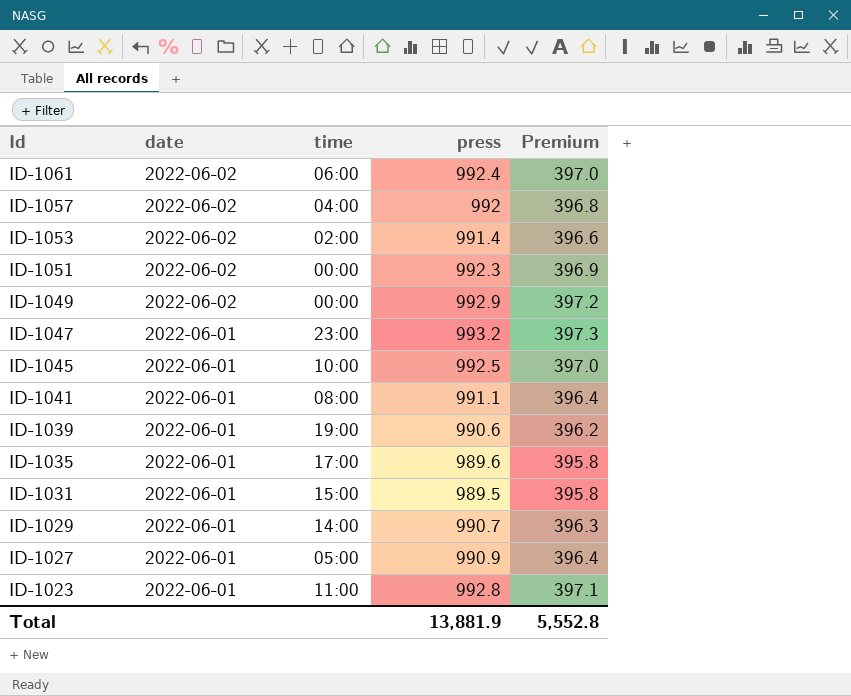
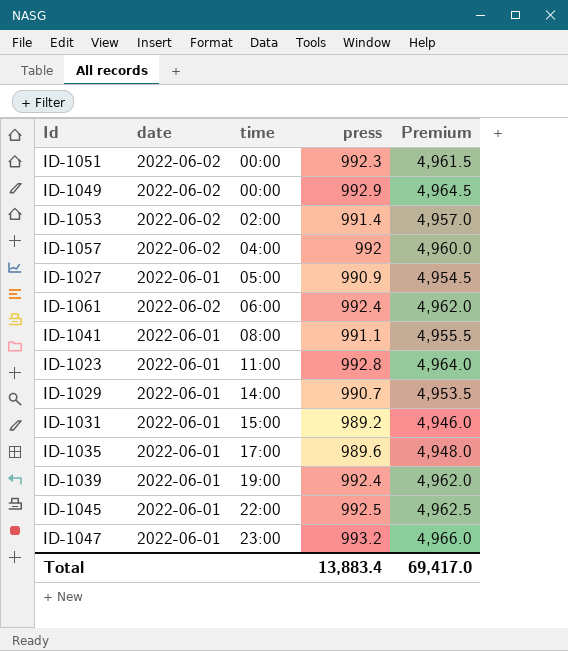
row order: Id descending -> time ascending
column Premium | formula: [press] * 0.4 -> [press] * 5
ID-1031 | press: 989.5 -> 989.2
ID-1039 | press: 990.6 -> 992.4
ID-1045 | time: 10:00 -> 22:00
Total | press: 13,881.9 -> 13,883.4
Total | Premium: 5,552.8 -> 69,417.0

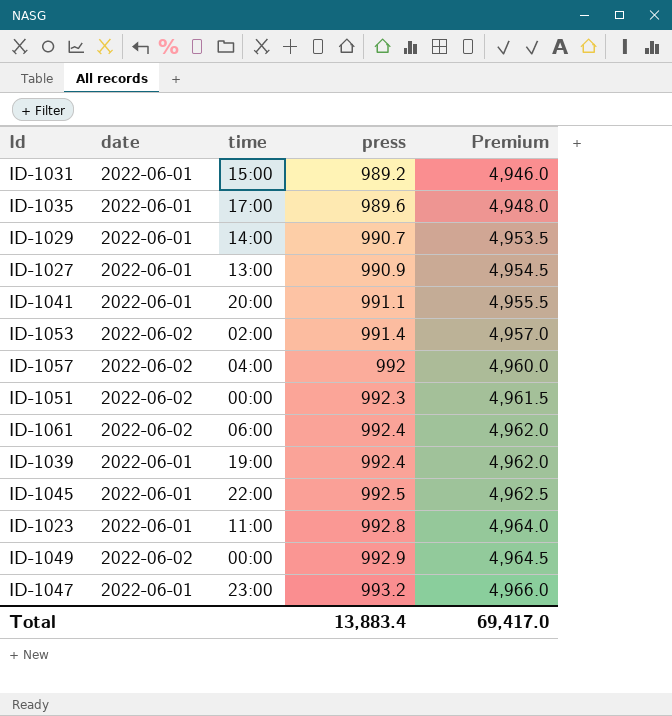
row order: time ascending -> press ascending
ID-1027 | time: 05:00 -> 13:00
ID-1041 | time: 08:00 -> 20:00

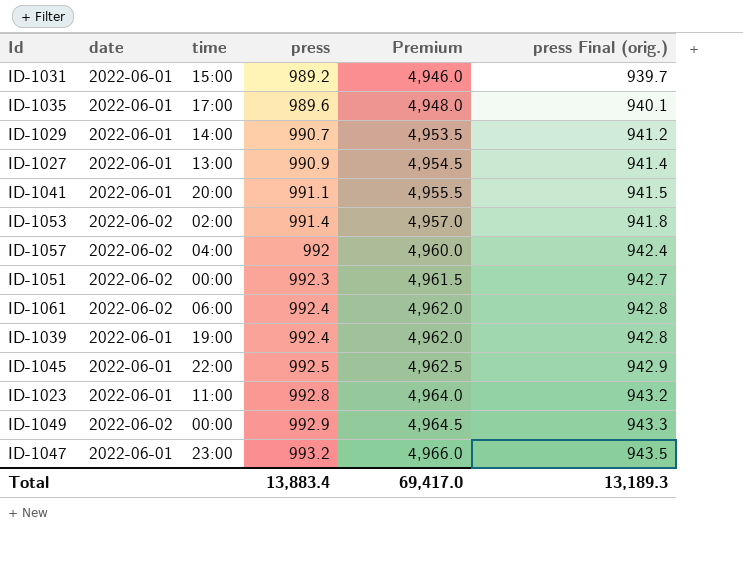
column press Final (orig.) | formula: none -> [press] * 0.95

